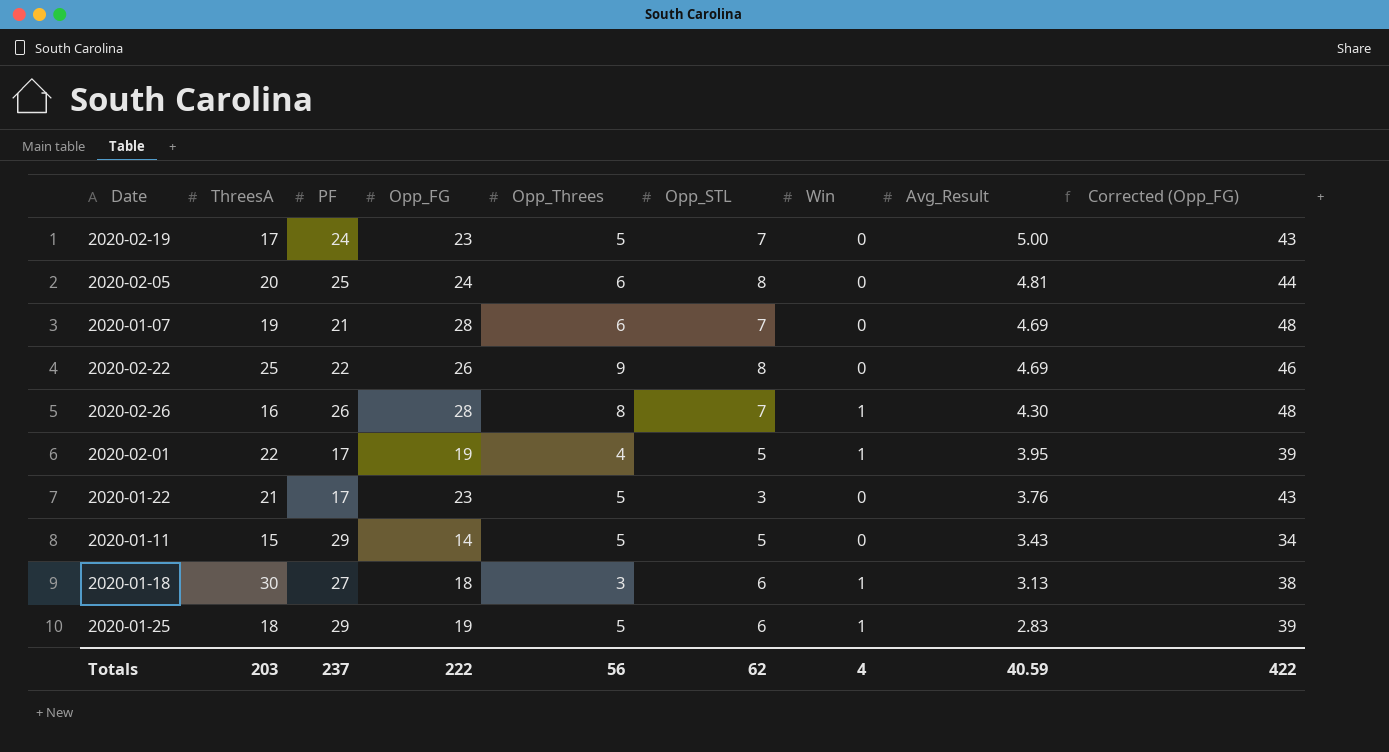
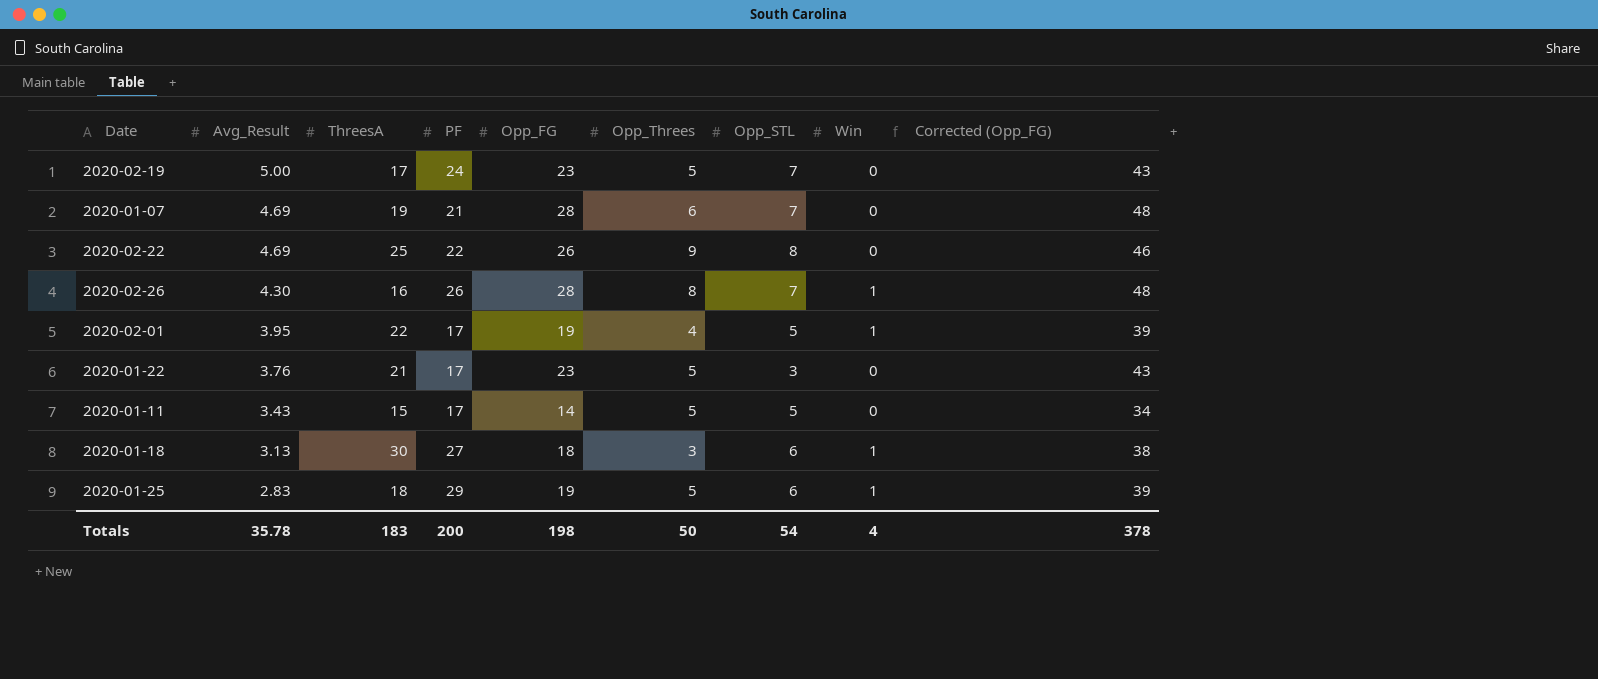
column Avg_Result | position: 8 -> 2
row 2020-02-05: 20 | 25 | 24 | 6 | 8 | 0 | 4.81 | 44 -> none
2020-01-11 | PF: 29 -> 17
Totals | Avg_Result: 40.59 -> 35.78
Totals | ThreesA: 203 -> 183
Totals | PF: 237 -> 200
Totals | Opp_FG: 222 -> 198
Totals | Opp_Threes: 56 -> 50
Totals | Opp_STL: 62 -> 54
Totals | Corrected (Opp_FG): 422 -> 378

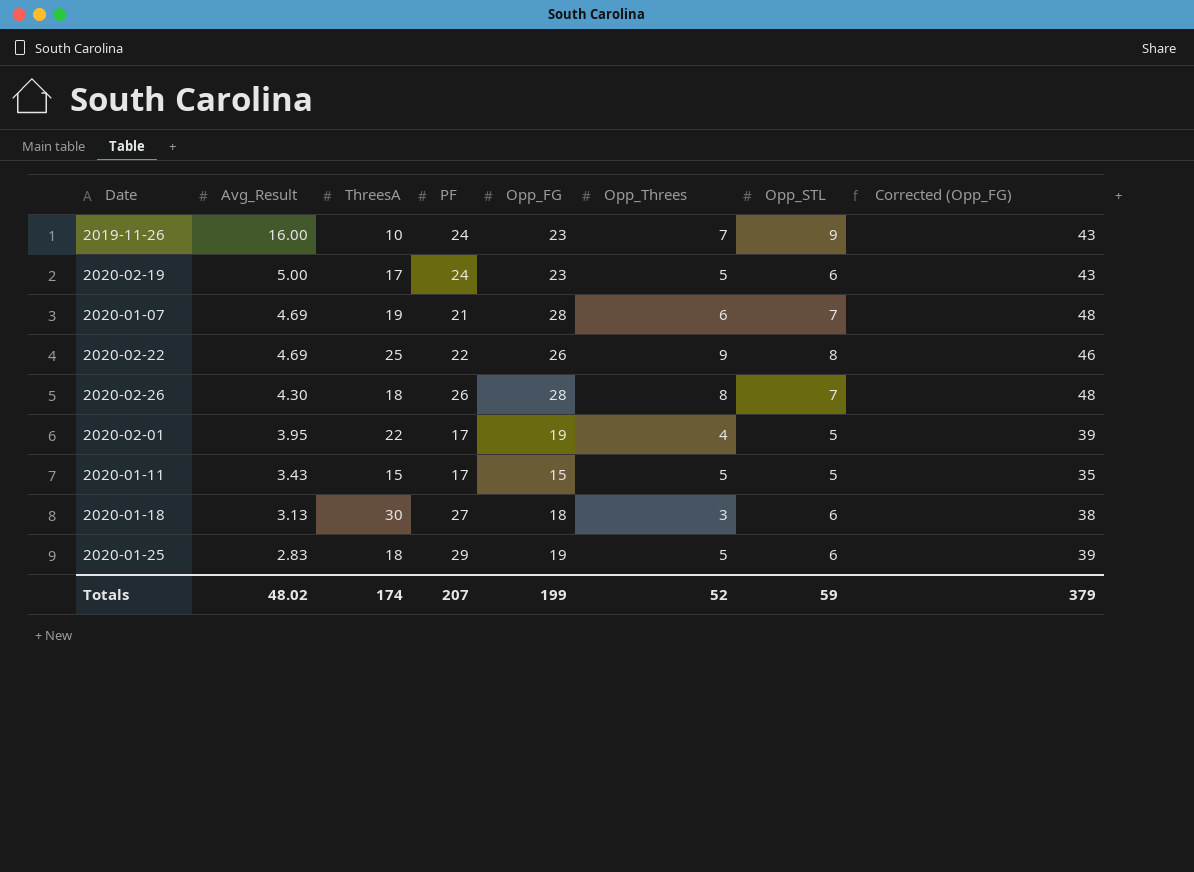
column Win | position: 8 -> none
row 2020-01-22: 3.76 | 21 | 17 | 23 | 5 | 3 | 0 | 43 -> none
row 2019-11-26: none -> 16.00 | 10 | 24 | 23 | 7 | 9 | 43
2020-02-19 | Opp_STL: 7 -> 6
2020-02-26 | ThreesA: 16 -> 18
2020-01-11 | Opp_FG: 14 -> 15
2020-01-11 | Corrected (Opp_FG): 34 -> 35
Totals | Avg_Result: 35.78 -> 48.02
Totals | ThreesA: 183 -> 174
Totals | PF: 200 -> 207
Totals | Opp_FG: 198 -> 199
Totals | Opp_Threes: 50 -> 52
Totals | Opp_STL: 54 -> 59
Totals | Corrected (Opp_FG): 378 -> 379

